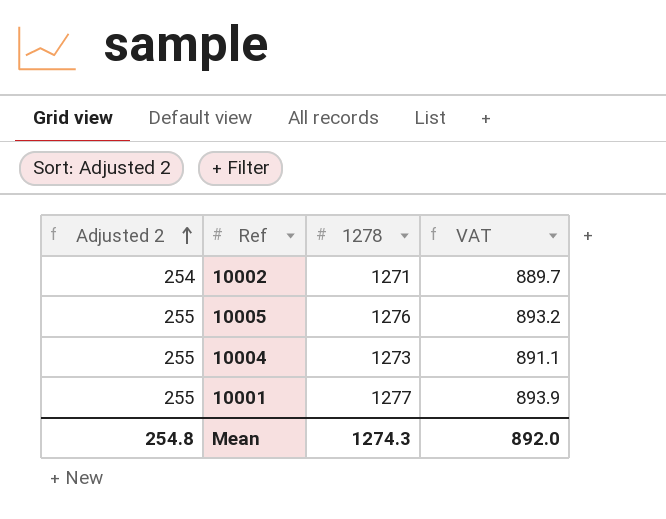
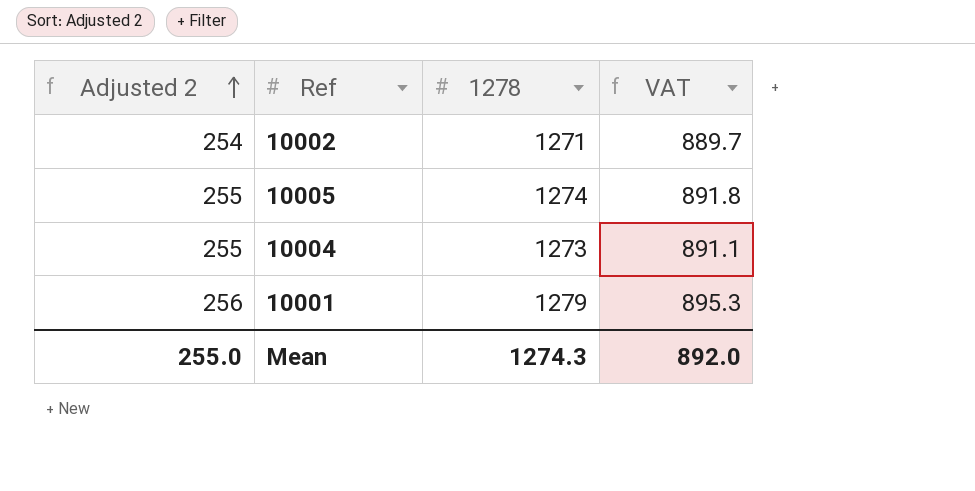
10005 | 1278: 1276 -> 1274
10005 | VAT: 893.2 -> 891.8
10001 | Adjusted 2: 255 -> 256
10001 | 1278: 1277 -> 1279
10001 | VAT: 893.9 -> 895.3
Mean | Adjusted 2: 254.8 -> 255.0

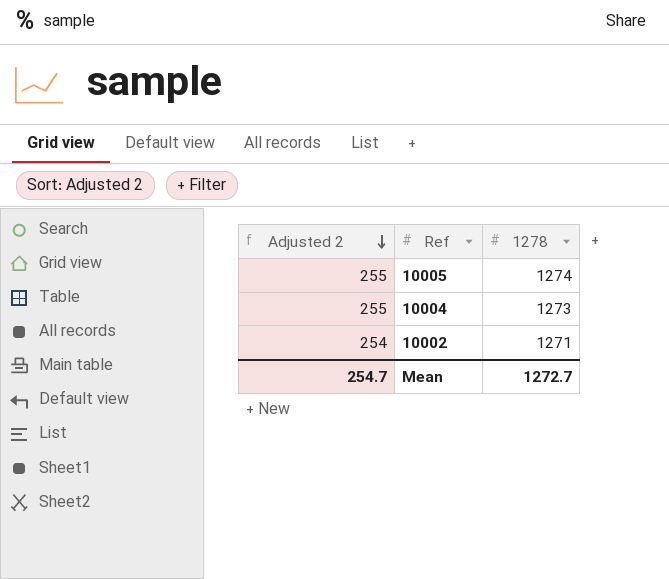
row order: Adjusted 2 ascending -> Adjusted 2 descending
column VAT | formula: [1278] * 0.7 -> none
row 10001: 256 | 1279 | 895.3 -> none
Mean | Adjusted 2: 255.0 -> 254.7
Mean | 1278: 1274.3 -> 1272.7

